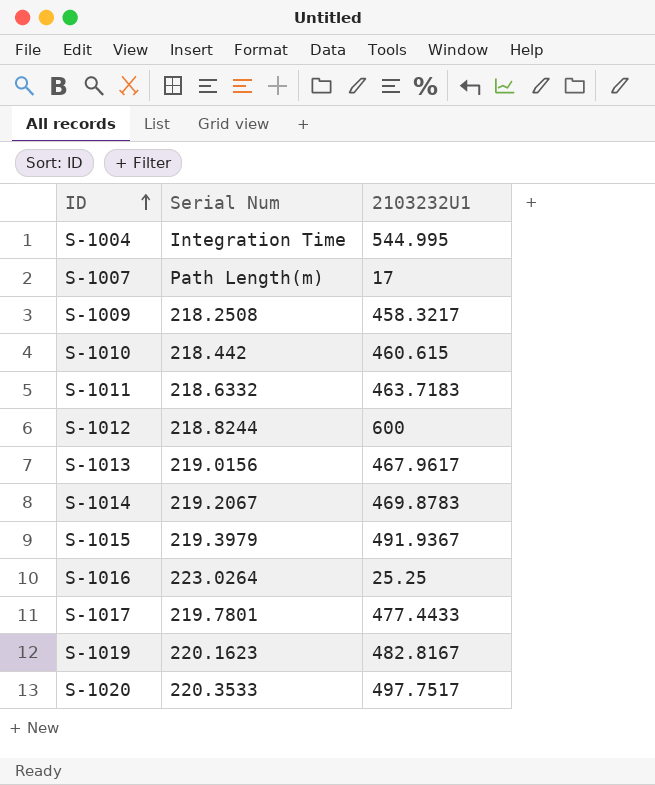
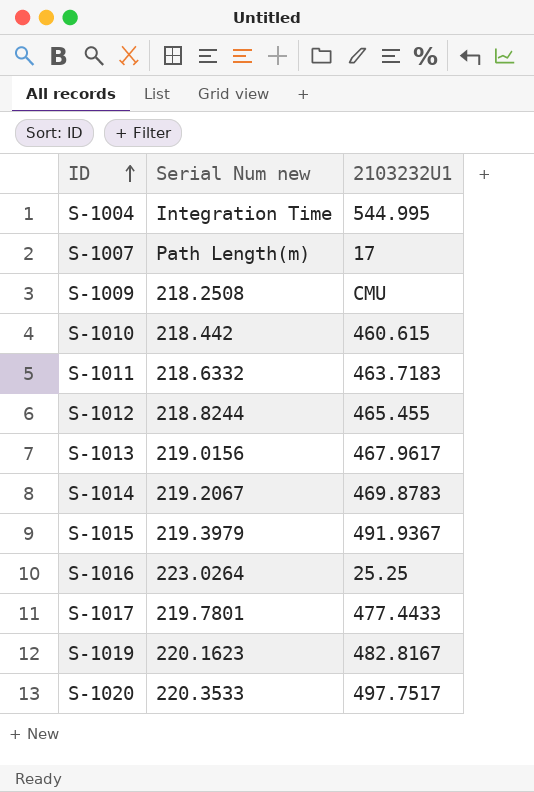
column name: Serial Num -> Serial Num new
S-1009 | 2103232U1: 458.3217 -> CMU
S-1012 | 2103232U1: 600 -> 465.455

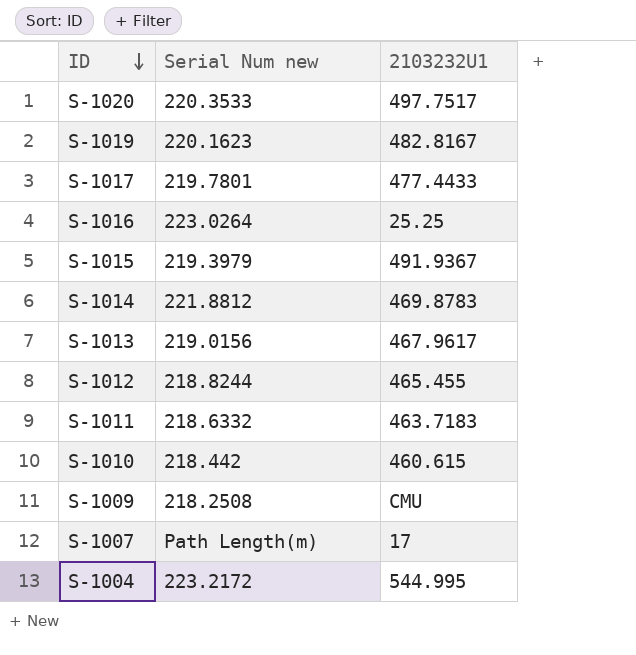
row order: ID ascending -> ID descending
S-1014 | Serial Num new: 219.2067 -> 221.8812
S-1004 | Serial Num new: Integration Time -> 223.2172

